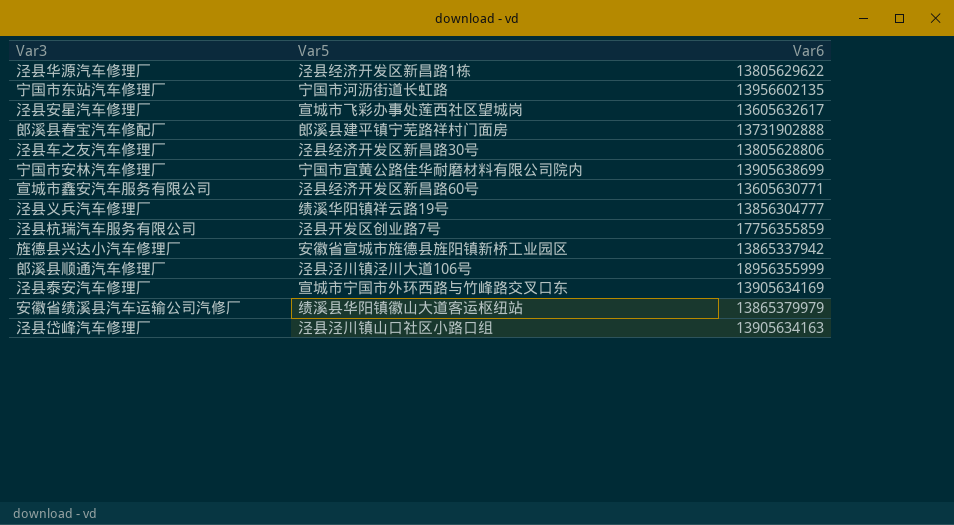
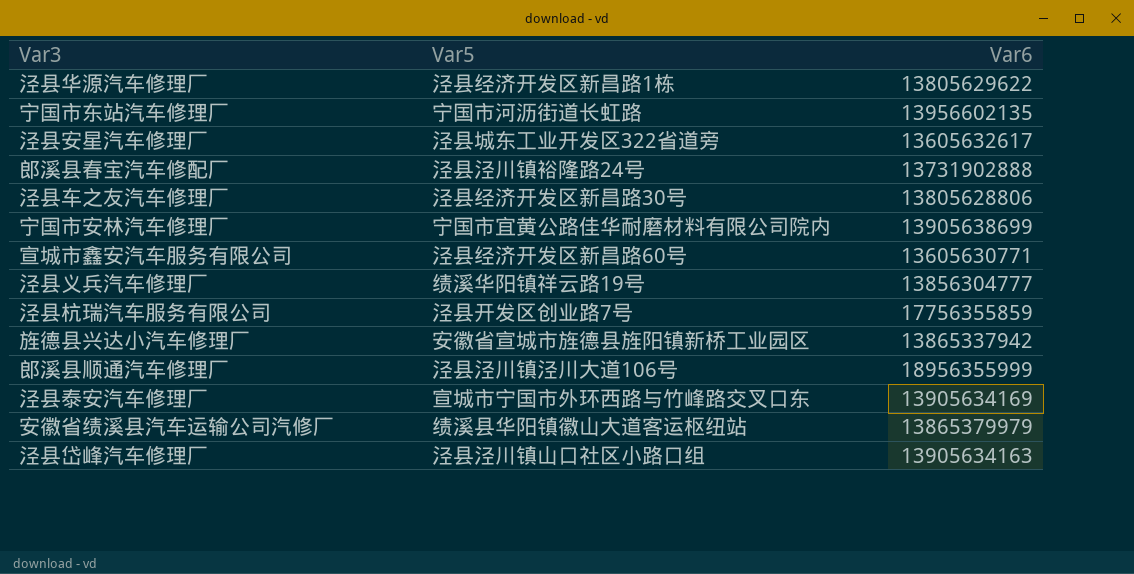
泾县安星汽车修理厂 | Var5: 宣城市飞彩办事处莲西社区望城岗 -> 泾县城东工业开发区322省道旁
郎溪县春宝汽车修配厂 | Var5: 郎溪县建平镇宁芜路祥村门面房 -> 泾县泾川镇裕隆路24号

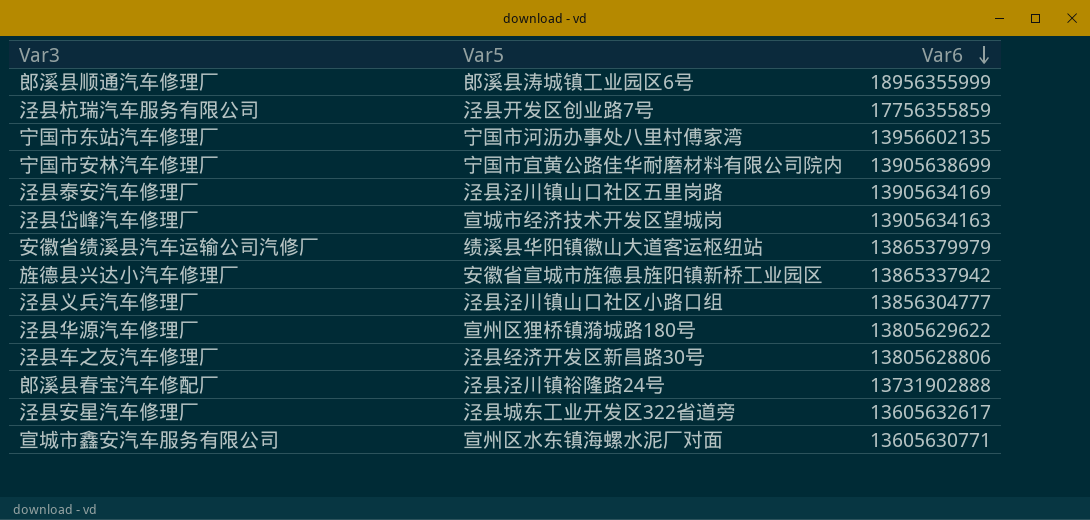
row order: none -> Var6 descending
郎溪县顺通汽车修理厂 | Var5: 泾县泾川镇泾川大道106号 -> 郎溪县涛城镇工业园区6号
宁国市东站汽车修理厂 | Var5: 宁国市河沥街道长虹路 -> 宁国市河沥办事处八里村傅家湾
泾县泰安汽车修理厂 | Var5: 宣城市宁国市外环西路与竹峰路交叉口东 -> 泾县泾川镇山口社区五里岗路
泾县岱峰汽车修理厂 | Var5: 泾县泾川镇山口社区小路口组 -> 宣城市经济技术开发区望城岗
泾县义兵汽车修理厂 | Var5: 绩溪华阳镇祥云路19号 -> 泾县泾川镇山口社区小路口组
泾县华源汽车修理厂 | Var5: 泾县经济开发区新昌路1栋 -> 宣州区狸桥镇漪城路180号
宣城市鑫安汽车服务有限公司 | Var5: 泾县经济开发区新昌路60号 -> 宣州区水东镇海螺水泥厂对面

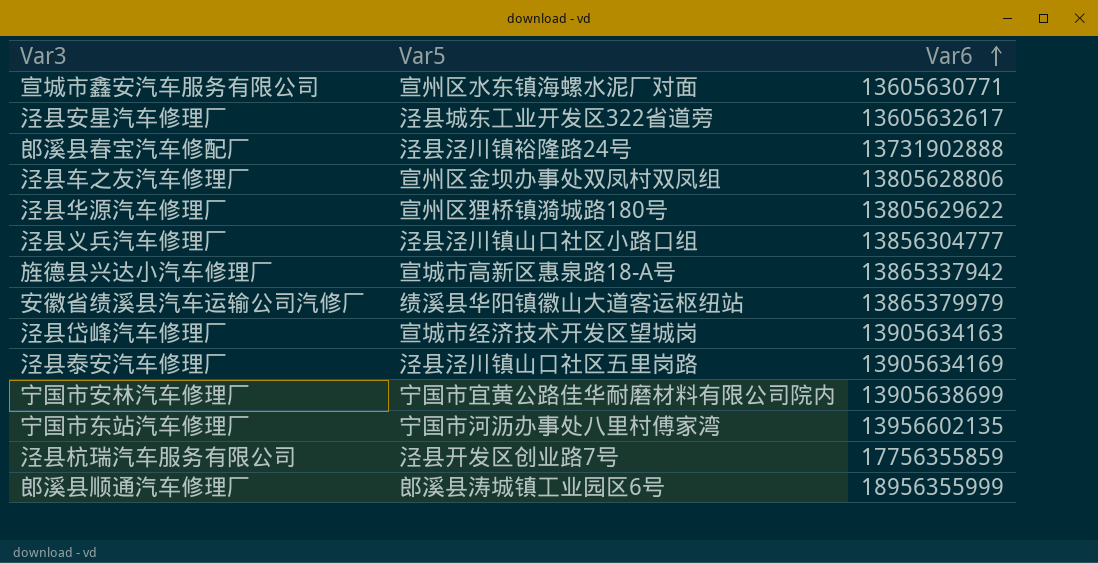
row order: Var6 descending -> Var6 ascending
泾县车之友汽车修理厂 | Var5: 泾县经济开发区新昌路30号 -> 宣州区金坝办事处双凤村双凤组
旌德县兴达小汽车修理厂 | Var5: 安徽省宣城市旌德县旌阳镇新桥工业园区 -> 宣城市高新区惠泉路18-A号

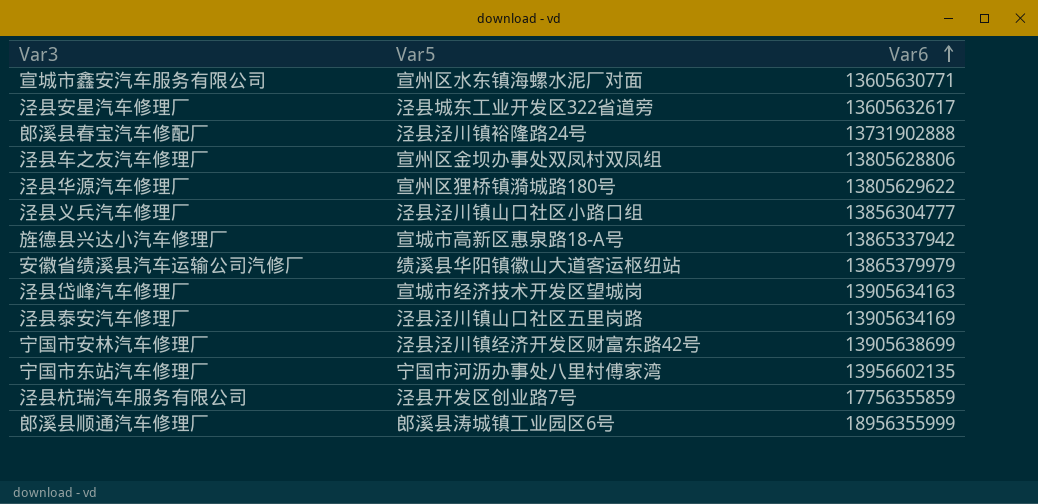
宁国市安林汽车修理厂 | Var5: 宁国市宜黄公路佳华耐磨材料有限公司院内 -> 泾县泾川镇经济开发区财富东路42号

